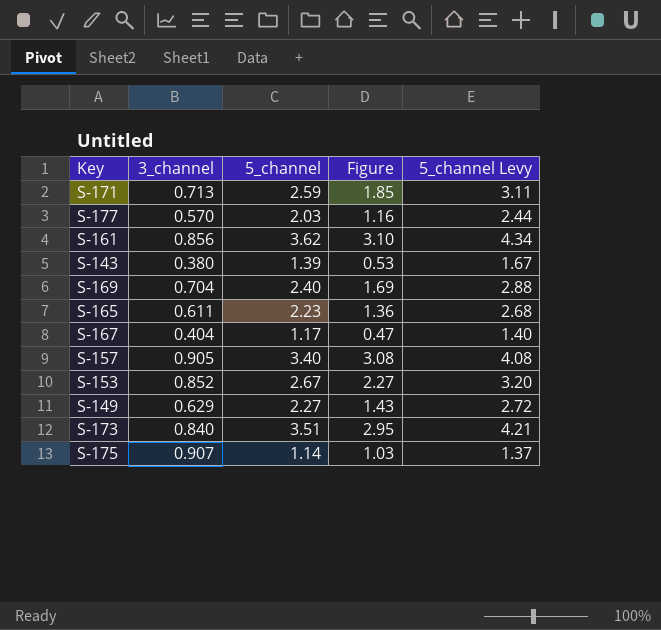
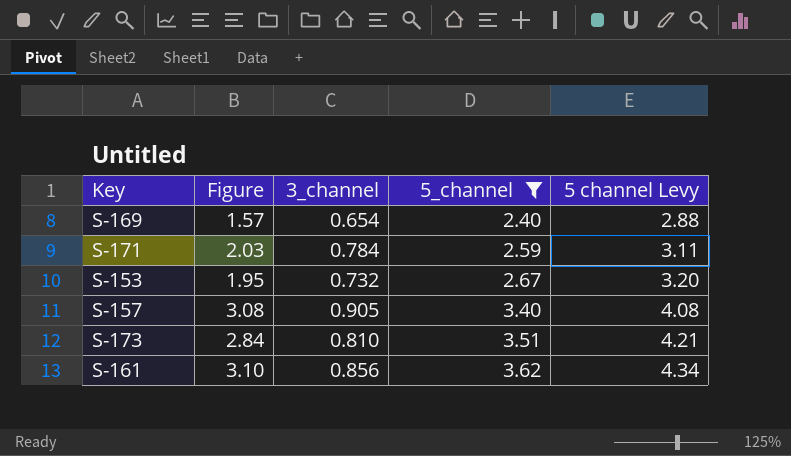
filter: none -> 5_channel >= 2.40
row order: none -> 5_channel ascending
column Figure | position: 4 -> 2
column name: 5_channel Levy -> 5 channel Levy
S-169 | Figure: 1.69 -> 1.57
S-169 | 3_channel: 0.704 -> 0.654
S-171 | Figure: 1.85 -> 2.03
S-171 | 3_channel: 0.713 -> 0.784
S-153 | Figure: 2.27 -> 1.95
S-153 | 3_channel: 0.852 -> 0.732
S-173 | Figure: 2.95 -> 2.84
S-173 | 3_channel: 0.840 -> 0.810

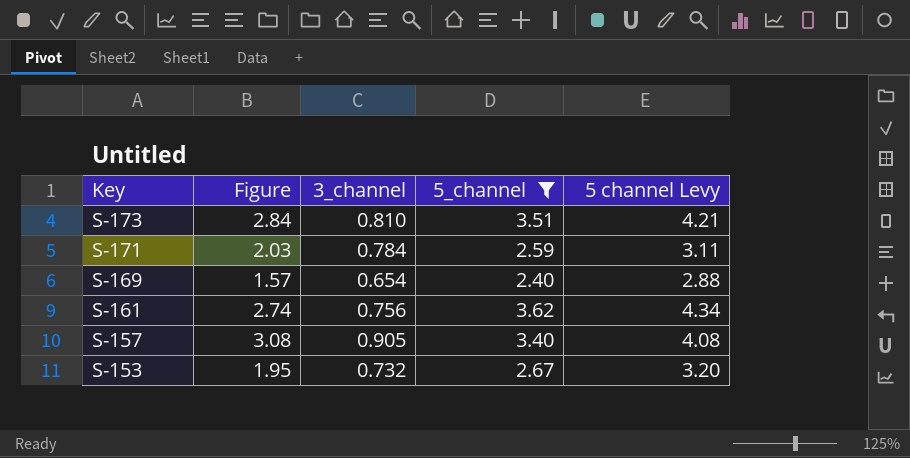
row order: 5_channel ascending -> Key descending
S-161 | Figure: 3.10 -> 2.74
S-161 | 3_channel: 0.856 -> 0.756

